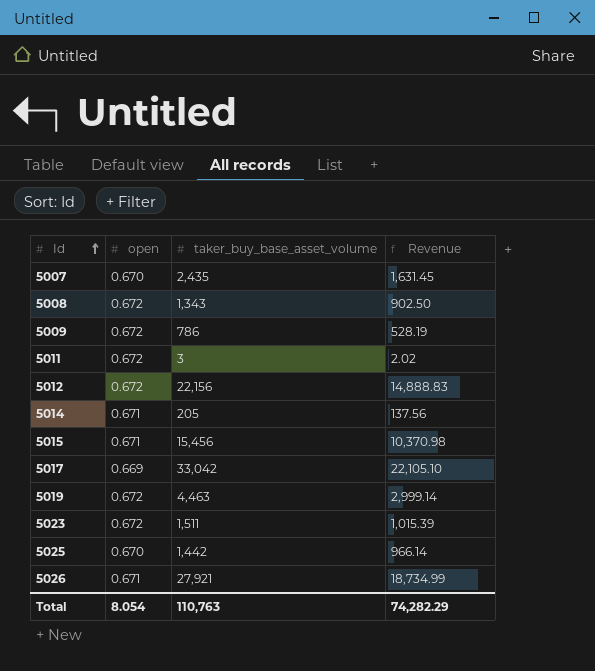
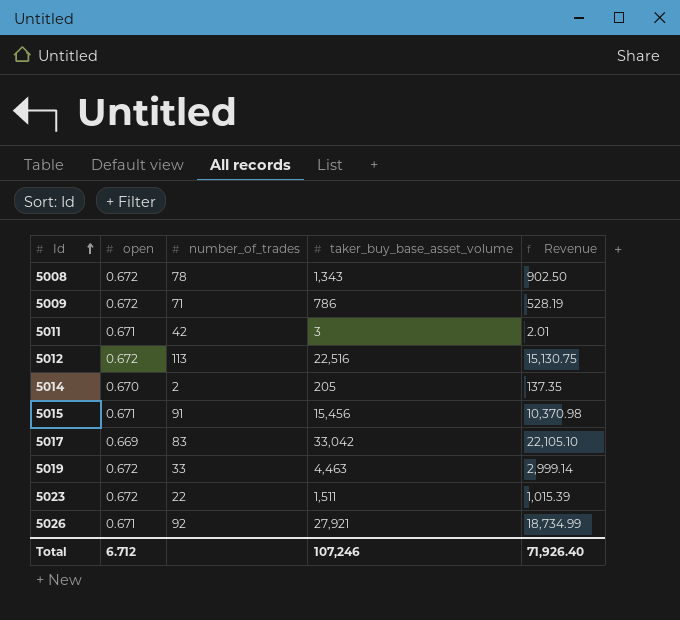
column number_of_trades | position: none -> 3
row 5007: 0.670 | 2,435 | 1,631.45 -> none
row 5025: 0.670 | 1,442 | 966.14 -> none
5011 | open: 0.672 -> 0.671
5011 | Revenue: 2.02 -> 2.01
5012 | taker_buy_base_asset_volume: 22,156 -> 22,516
5012 | Revenue: 14,888.83 -> 15,130.75
5014 | open: 0.671 -> 0.670
5014 | Revenue: 137.56 -> 137.35
Total | open: 8.054 -> 6.712
Total | taker_buy_base_asset_volume: 110,763 -> 107,246
Total | Revenue: 74,282.29 -> 71,926.40

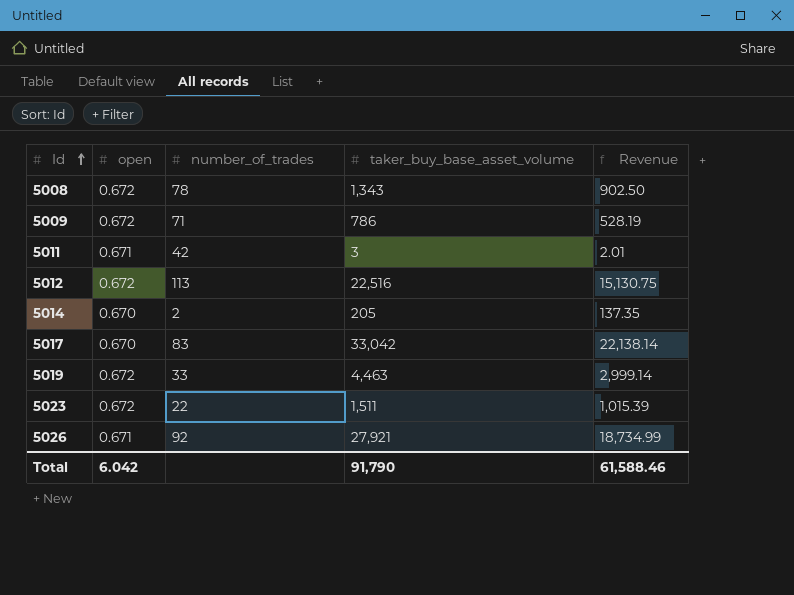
row 5015: 0.671 | 91 | 15,456 | 10,370.98 -> none
5017 | open: 0.669 -> 0.670
5017 | Revenue: 22,105.10 -> 22,138.14
Total | open: 6.712 -> 6.042
Total | taker_buy_base_asset_volume: 107,246 -> 91,790
Total | Revenue: 71,926.40 -> 61,588.46

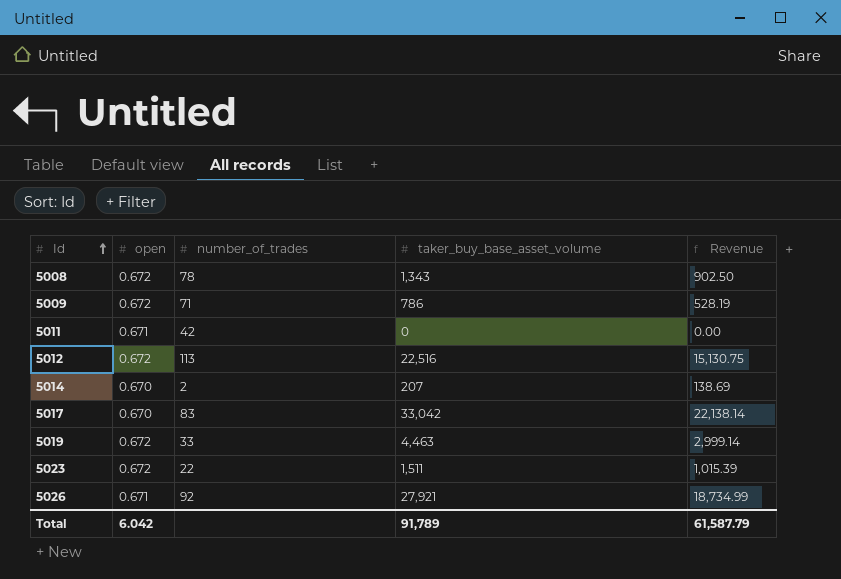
5011 | taker_buy_base_asset_volume: 3 -> 0
5011 | Revenue: 2.01 -> 0.00
5014 | taker_buy_base_asset_volume: 205 -> 207
5014 | Revenue: 137.35 -> 138.69
Total | taker_buy_base_asset_volume: 91,790 -> 91,789
Total | Revenue: 61,588.46 -> 61,587.79

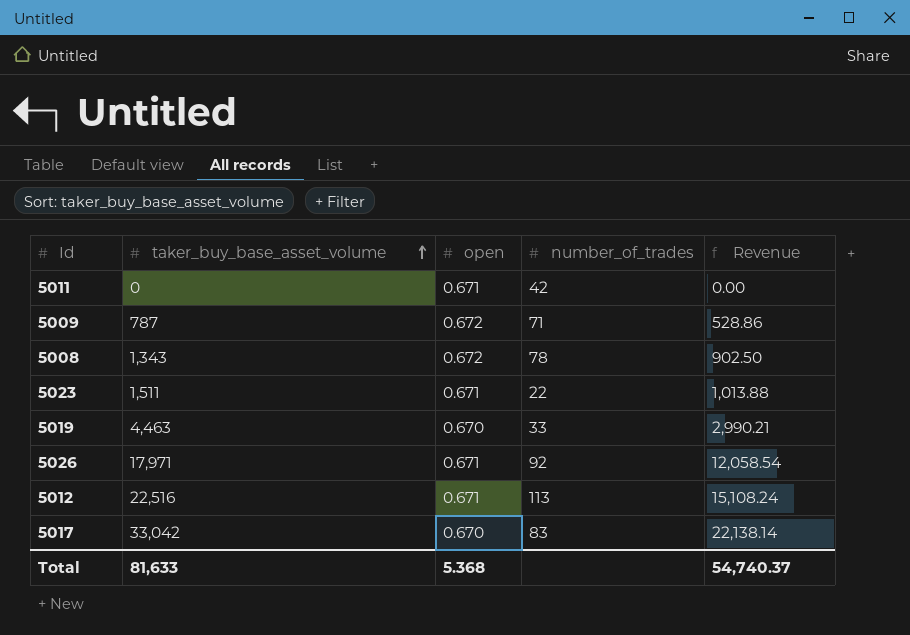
row order: Id ascending -> taker_buy_base_asset_volume ascending
column taker_buy_base_asset_volume | position: 4 -> 2
row 5014: 0.670 | 2 | 207 | 138.69 -> none
5009 | taker_buy_base_asset_volume: 786 -> 787
5009 | Revenue: 528.19 -> 528.86
5023 | open: 0.672 -> 0.671
5023 | Revenue: 1,015.39 -> 1,013.88
5019 | open: 0.672 -> 0.670
5019 | Revenue: 2,999.14 -> 2,990.21
5026 | taker_buy_base_asset_volume: 27,921 -> 17,971
5026 | Revenue: 18,734.99 -> 12,058.54
5012 | open: 0.672 -> 0.671
5012 | Revenue: 15,130.75 -> 15,108.24
Total | taker_buy_base_asset_volume: 91,789 -> 81,633
Total | open: 6.042 -> 5.368
Total | Revenue: 61,587.79 -> 54,740.37

